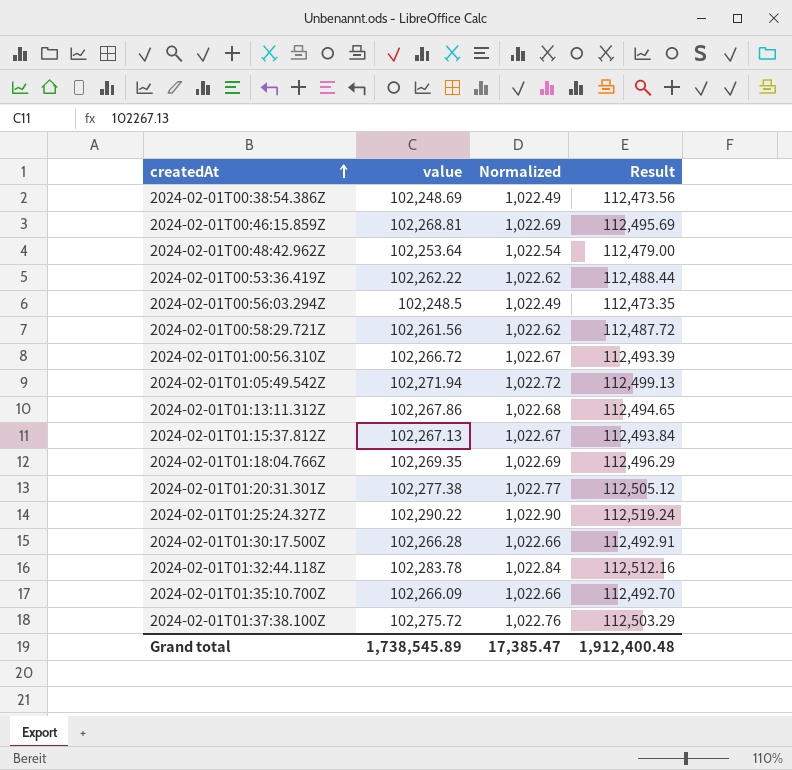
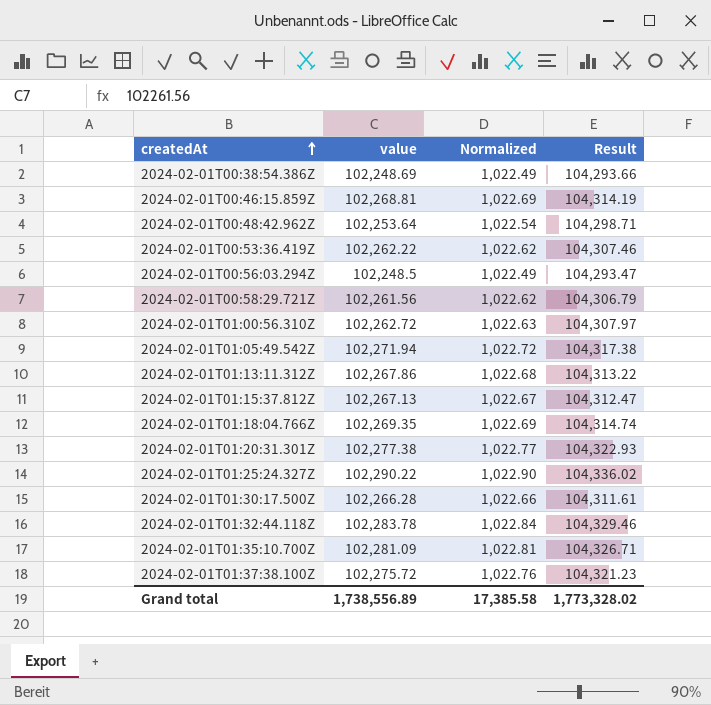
column Result | formula: [value] * 1.1 -> [value] * 1.02
2024-02-01T01:00:56.310Z | value: 102,266.72 -> 102,262.72
2024-02-01T01:00:56.310Z | Normalized: 1,022.67 -> 1,022.63
2024-02-01T01:35:10.700Z | value: 102,266.09 -> 102,281.09
2024-02-01T01:35:10.700Z | Normalized: 1,022.66 -> 1,022.81
Grand total | value: 1,738,545.89 -> 1,738,556.89
Grand total | Normalized: 17,385.47 -> 17,385.58
Grand total | Result: 1,912,400.48 -> 1,773,328.02

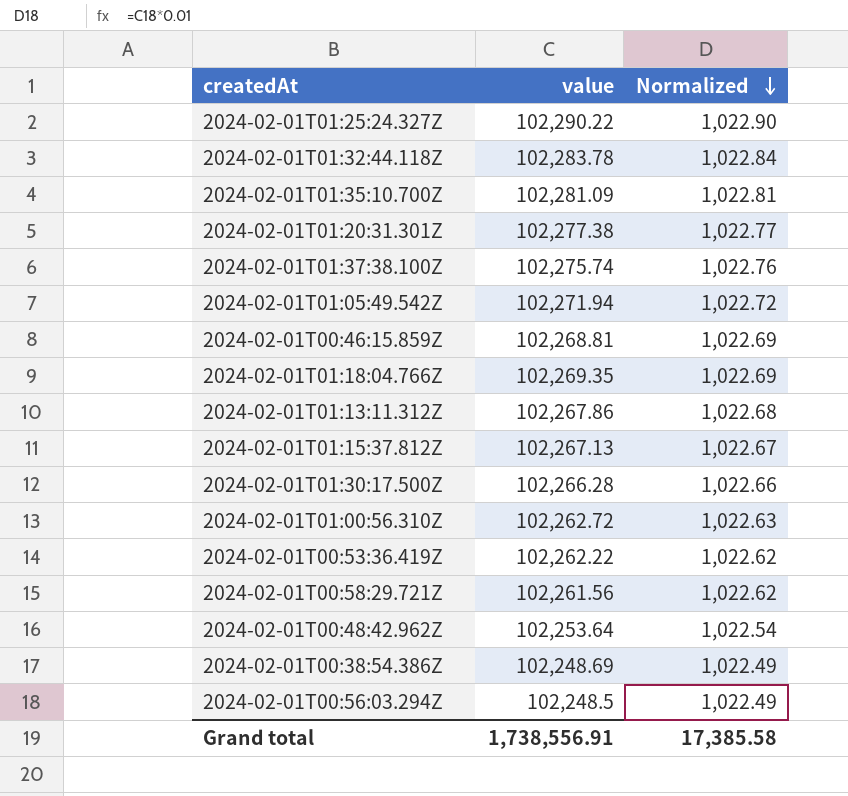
row order: createdAt ascending -> Normalized descending
column Result | formula: [value] * 1.02 -> none
2024-02-01T01:37:38.100Z | value: 102,275.72 -> 102,275.74
Grand total | value: 1,738,556.89 -> 1,738,556.91

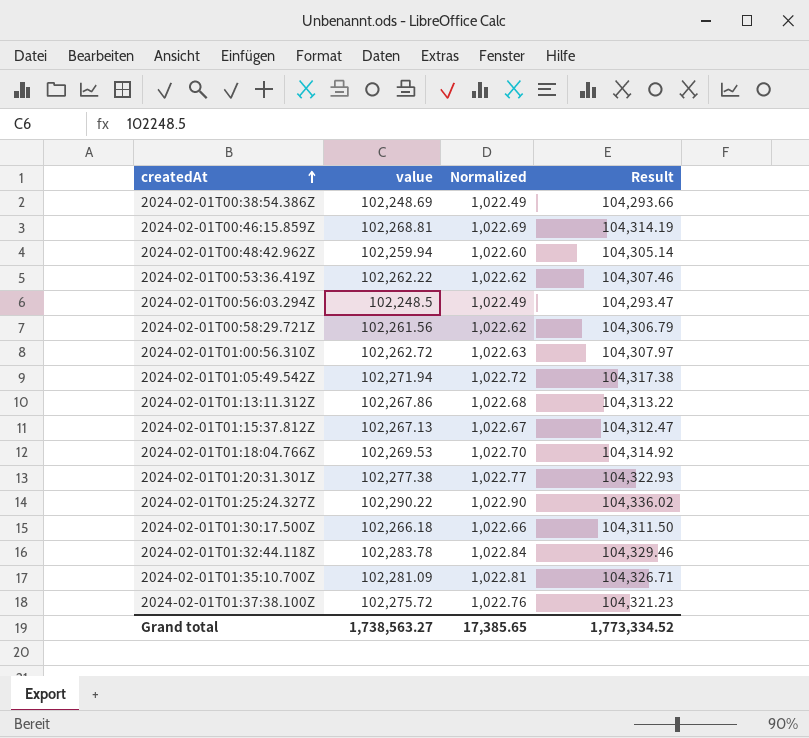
row order: Normalized descending -> createdAt ascending
column Result | formula: none -> [value] * 1.02
2024-02-01T00:48:42.962Z | value: 102,253.64 -> 102,259.94
2024-02-01T00:48:42.962Z | Normalized: 1,022.54 -> 1,022.60
2024-02-01T01:18:04.766Z | value: 102,269.35 -> 102,269.53
2024-02-01T01:18:04.766Z | Normalized: 1,022.69 -> 1,022.70
2024-02-01T01:30:17.500Z | value: 102,266.28 -> 102,266.18
2024-02-01T01:37:38.100Z | value: 102,275.74 -> 102,275.72
Grand total | value: 1,738,556.91 -> 1,738,563.27
Grand total | Normalized: 17,385.58 -> 17,385.65

